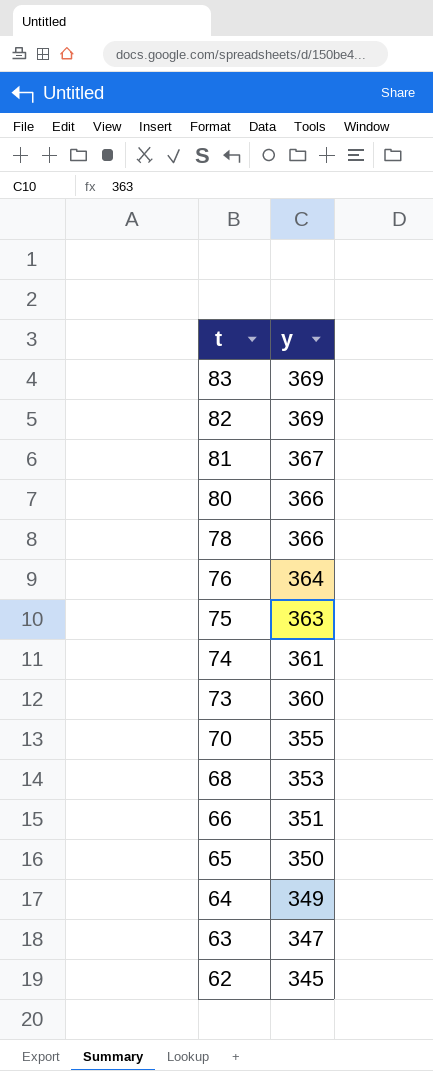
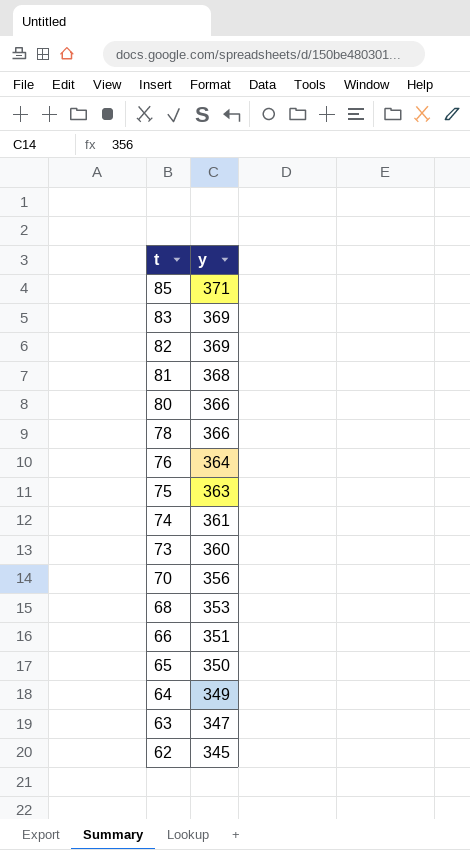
row 85: none -> 371
81 | y: 367 -> 368
70 | y: 355 -> 356

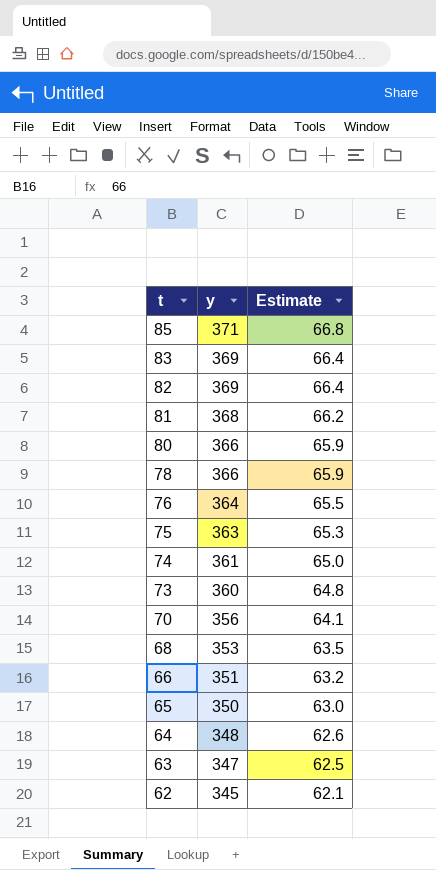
column Estimate | formula: none -> [y] * 0.18
64 | y: 349 -> 348

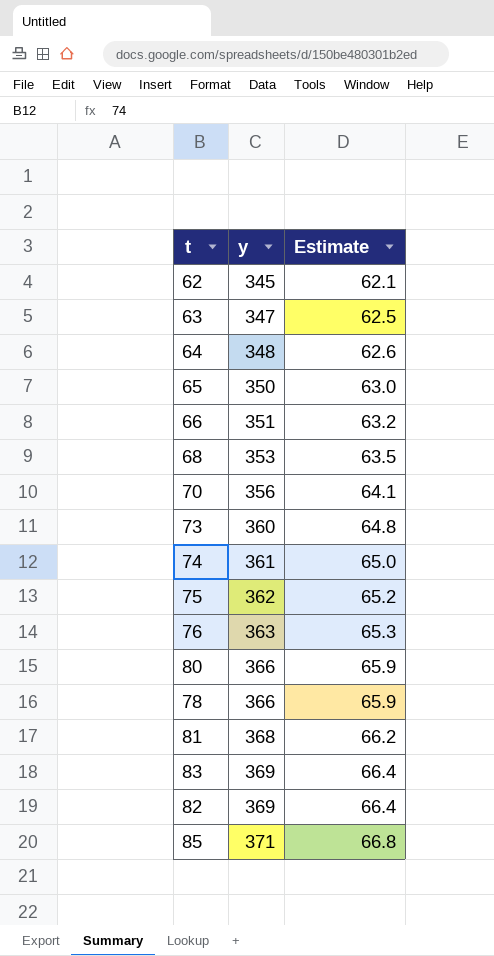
row order: t descending -> y ascending
75 | y: 363 -> 362
75 | Estimate: 65.3 -> 65.2
76 | y: 364 -> 363
76 | Estimate: 65.5 -> 65.3

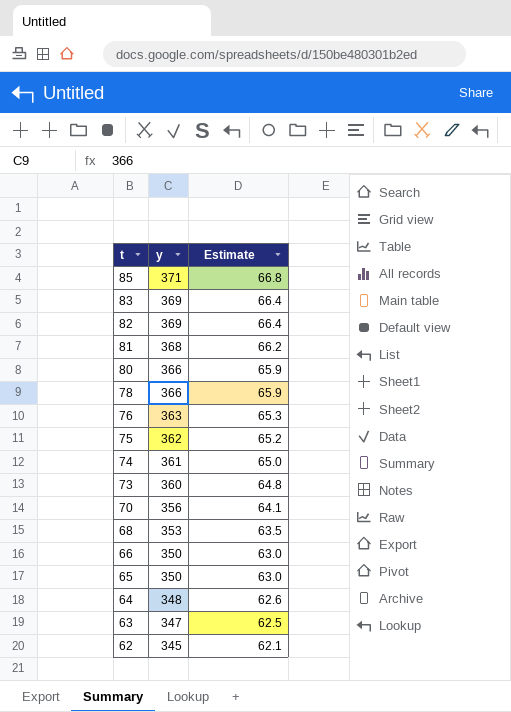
row order: y ascending -> t descending
66 | y: 351 -> 350
66 | Estimate: 63.2 -> 63.0

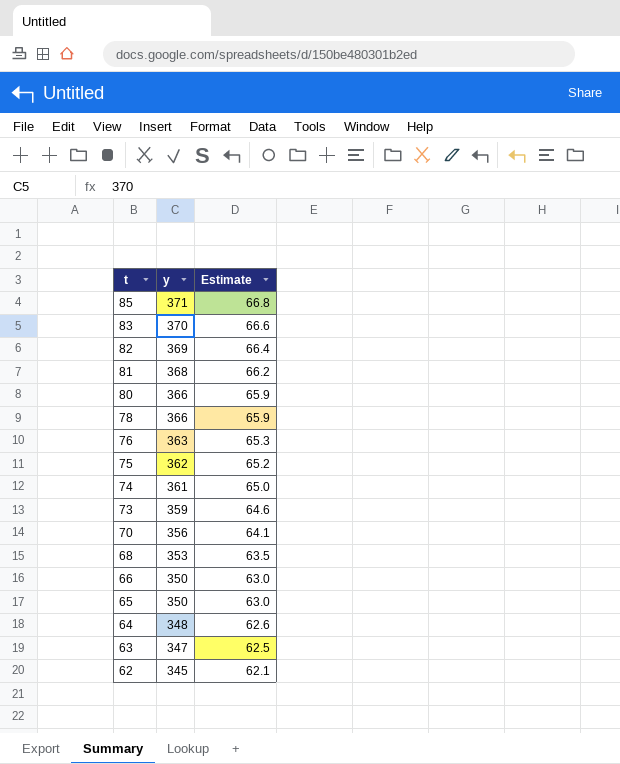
83 | y: 369 -> 370
83 | Estimate: 66.4 -> 66.6
73 | y: 360 -> 359
73 | Estimate: 64.8 -> 64.6

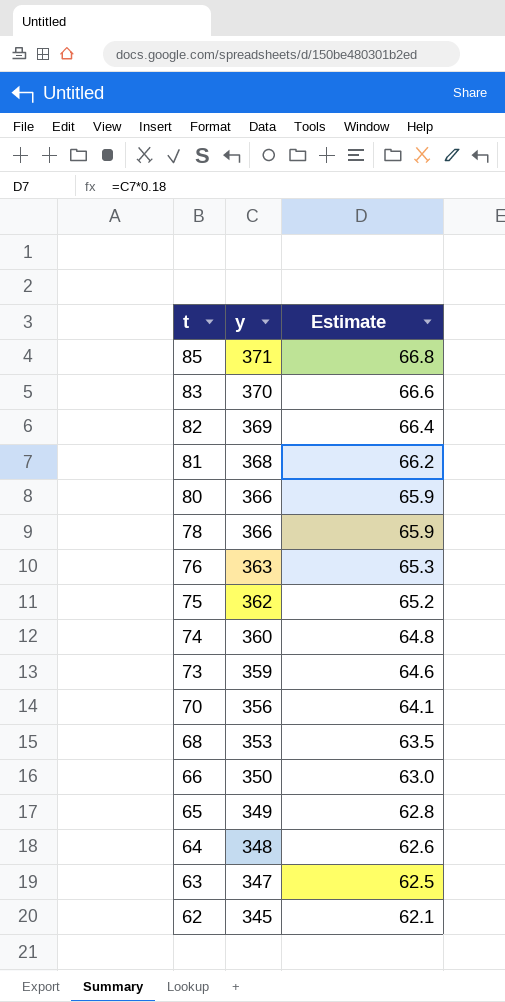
74 | y: 361 -> 360
74 | Estimate: 65.0 -> 64.8
65 | y: 350 -> 349
65 | Estimate: 63.0 -> 62.8

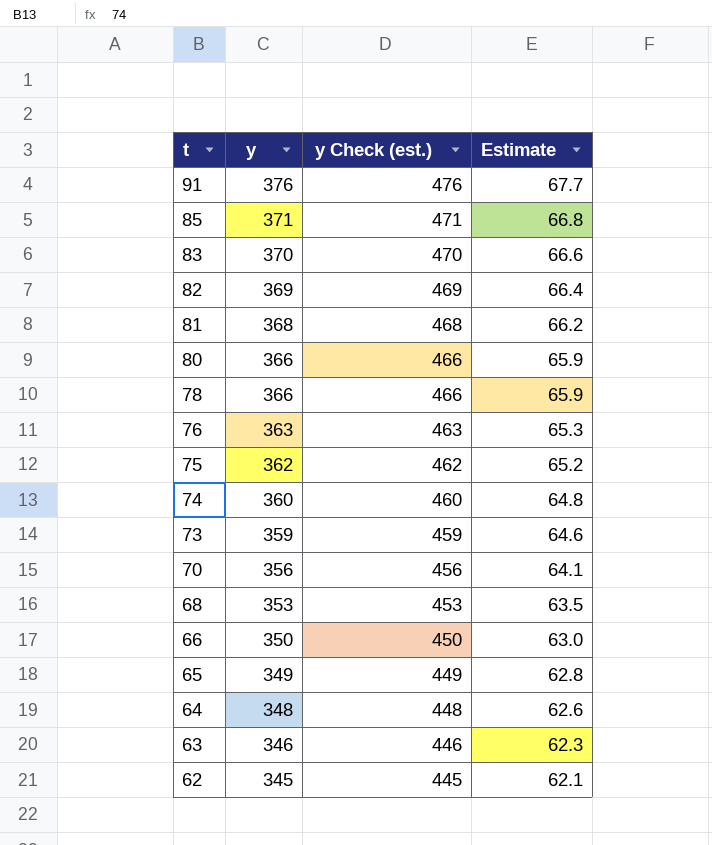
column y Check (est.) | formula: none -> [y] + 100
row 91: none -> 376 | 476 | 67.7
63 | y: 347 -> 346
63 | Estimate: 62.5 -> 62.3

